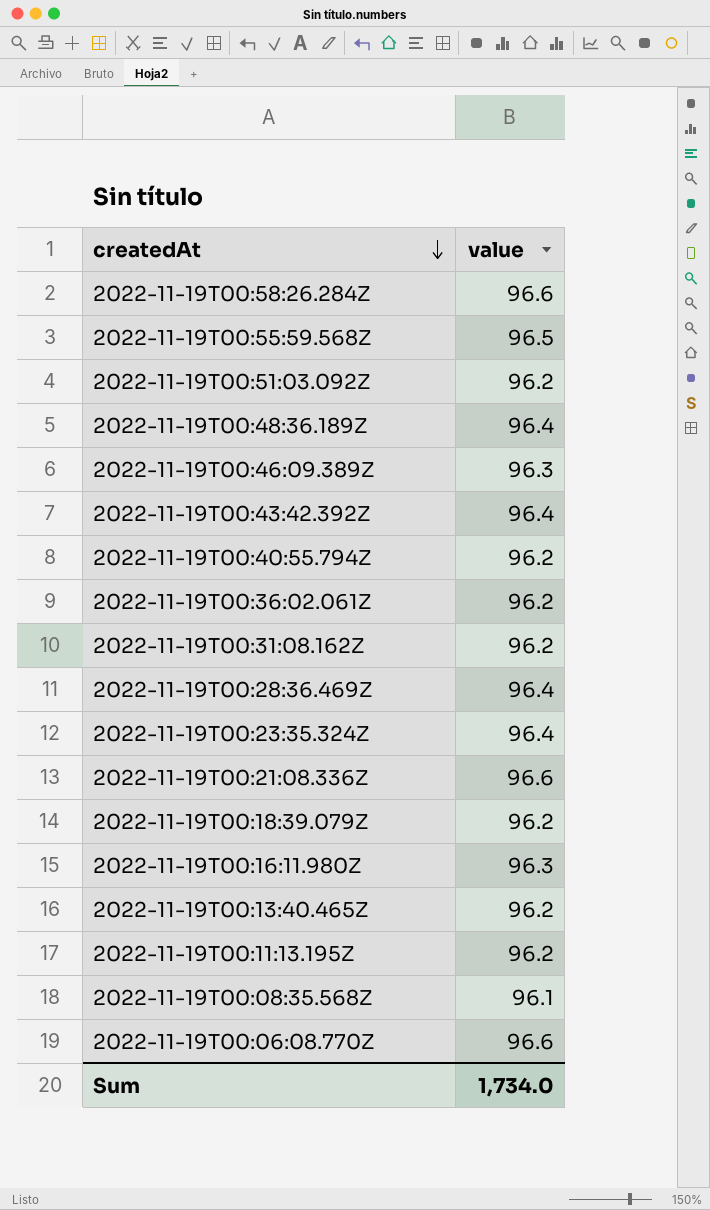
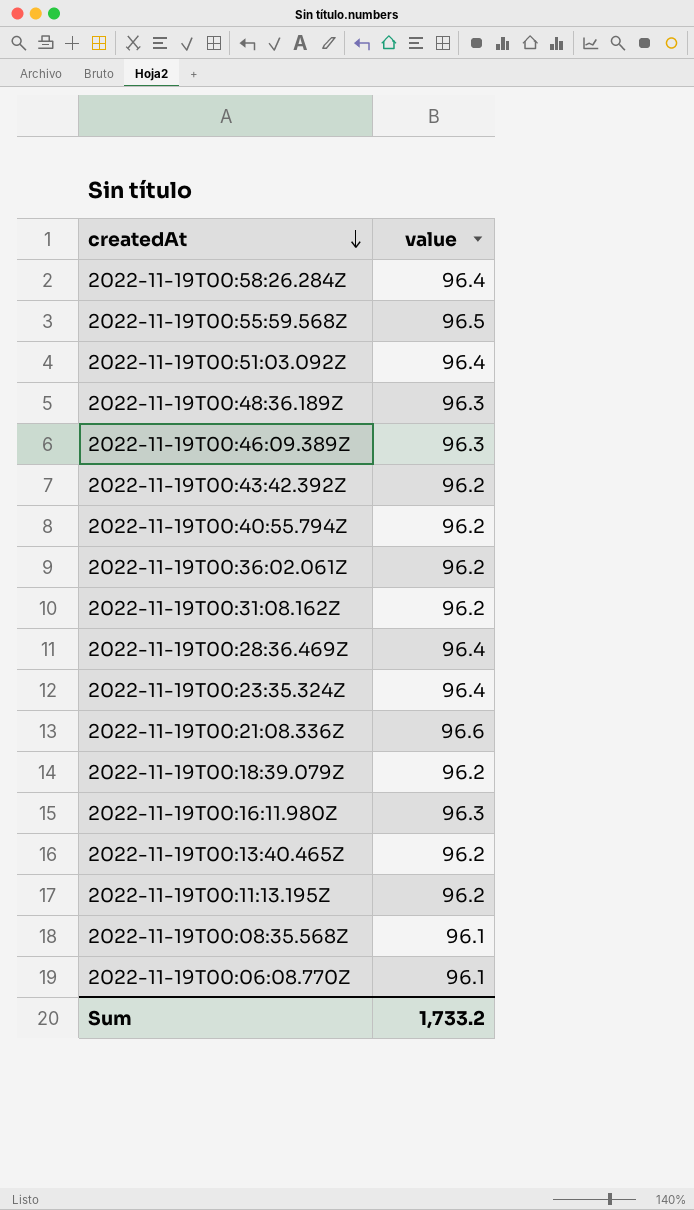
2022-11-19T00:58:26.284Z | value: 96.6 -> 96.4
2022-11-19T00:51:03.092Z | value: 96.2 -> 96.4
2022-11-19T00:48:36.189Z | value: 96.4 -> 96.3
2022-11-19T00:43:42.392Z | value: 96.4 -> 96.2
2022-11-19T00:06:08.770Z | value: 96.6 -> 96.1
Sum | value: 1,734.0 -> 1,733.2

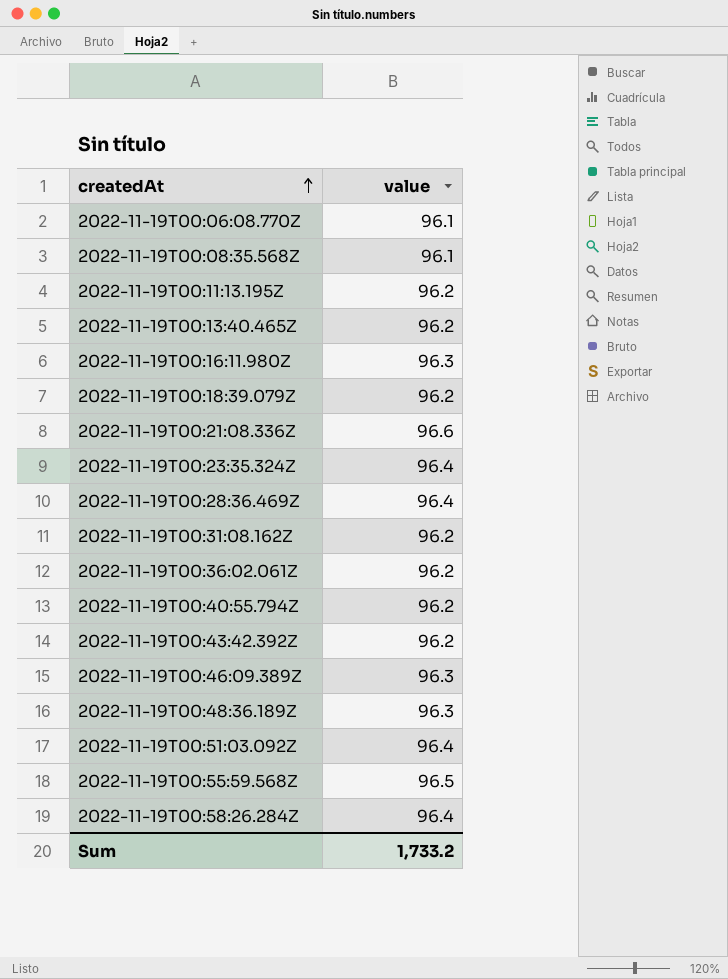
row order: createdAt descending -> createdAt ascending

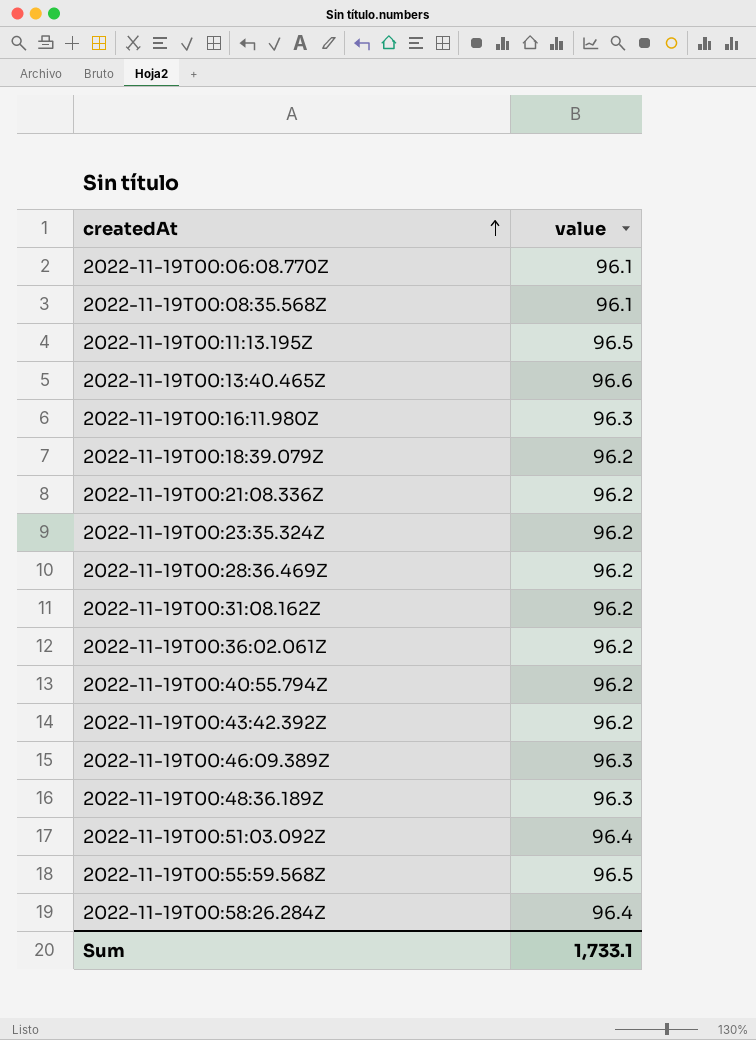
2022-11-19T00:11:13.195Z | value: 96.2 -> 96.5
2022-11-19T00:13:40.465Z | value: 96.2 -> 96.6
2022-11-19T00:21:08.336Z | value: 96.6 -> 96.2
2022-11-19T00:23:35.324Z | value: 96.4 -> 96.2
2022-11-19T00:28:36.469Z | value: 96.4 -> 96.2
Sum | value: 1,733.2 -> 1,733.1

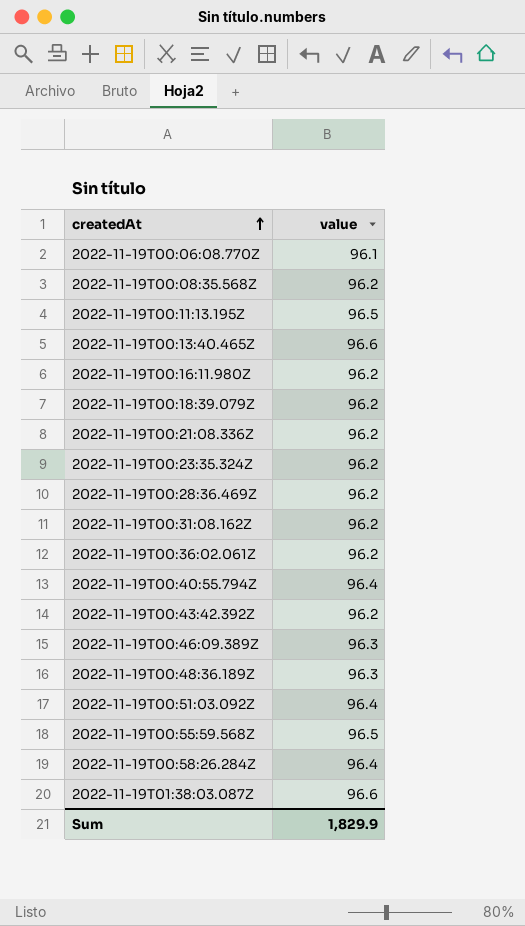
2022-11-19T00:08:35.568Z | value: 96.1 -> 96.2
2022-11-19T00:16:11.980Z | value: 96.3 -> 96.2
2022-11-19T00:40:55.794Z | value: 96.2 -> 96.4
row 2022-11-19T01:38:03.087Z: none -> 96.6
Sum | value: 1,733.1 -> 1,829.9

